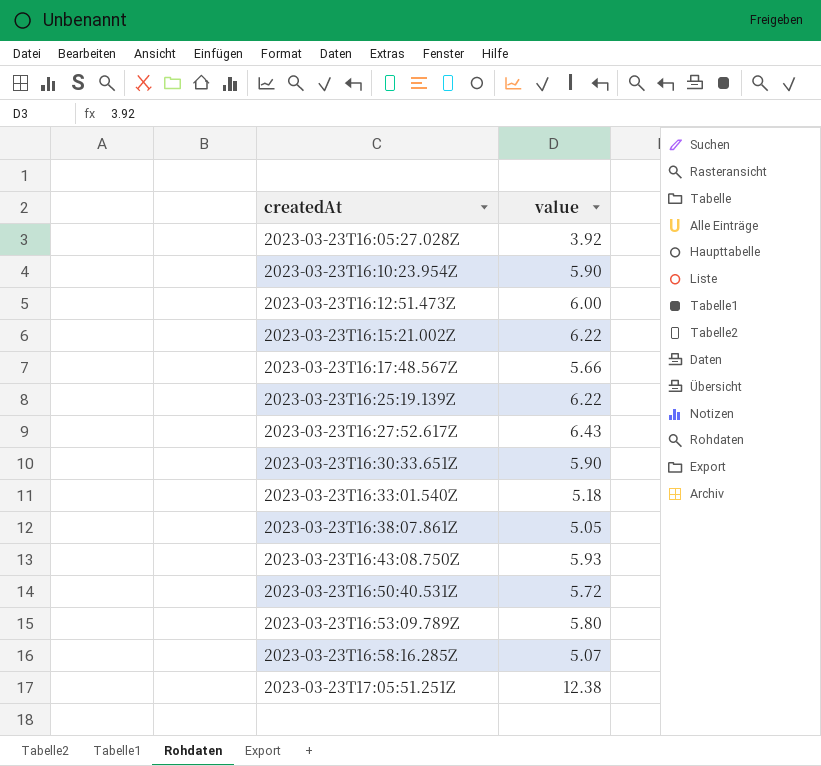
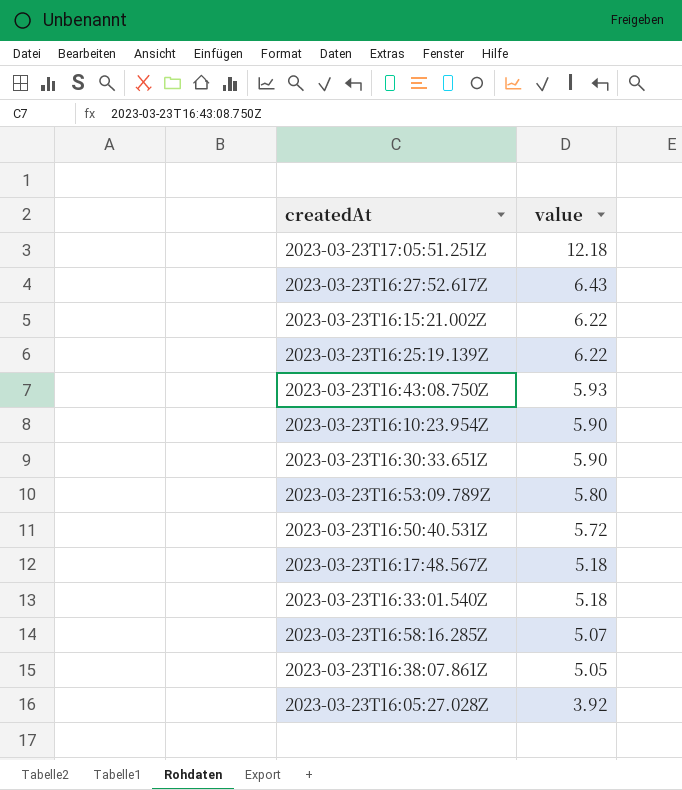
row order: createdAt ascending -> value descending
row 2023-03-23T16:12:51.473Z: 6.00 -> none
2023-03-23T17:05:51.251Z | value: 12.38 -> 12.18
2023-03-23T16:17:48.567Z | value: 5.66 -> 5.18

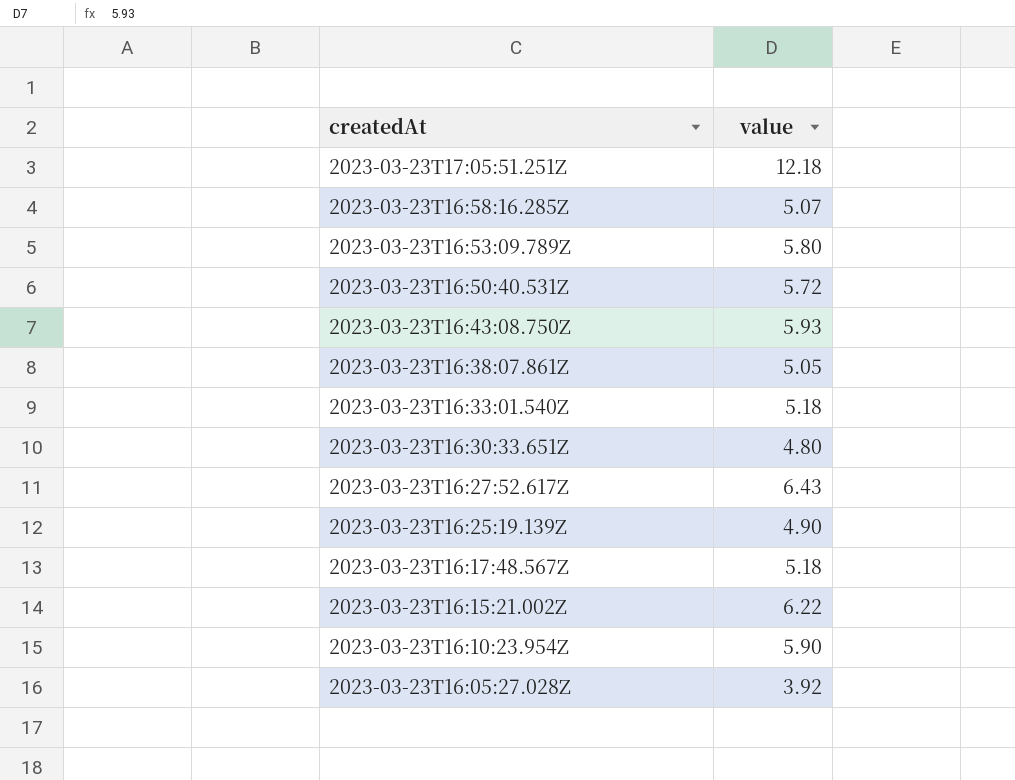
row order: value descending -> createdAt descending
2023-03-23T16:30:33.651Z | value: 5.90 -> 4.80
2023-03-23T16:25:19.139Z | value: 6.22 -> 4.90

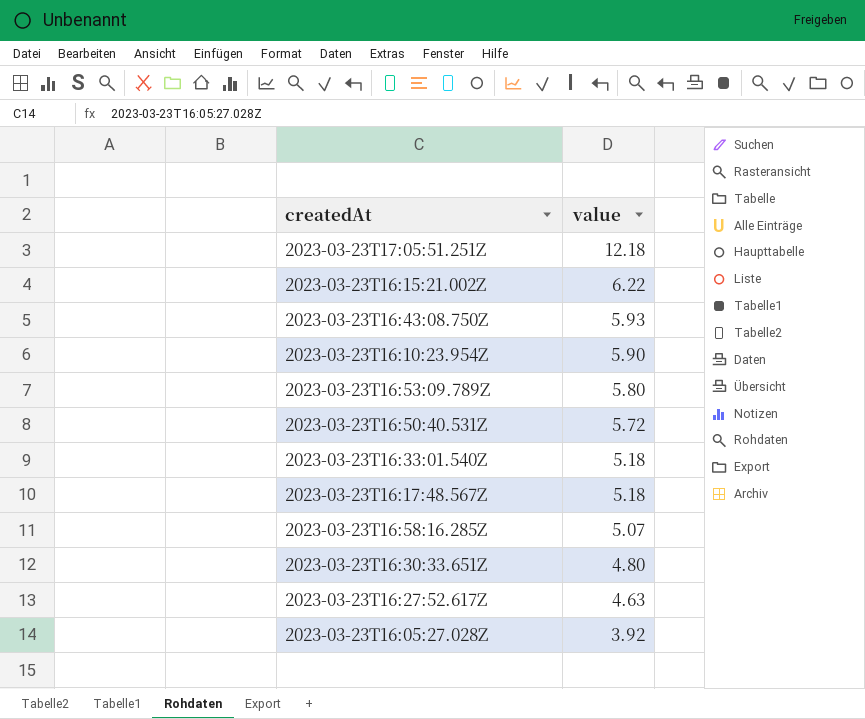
row order: createdAt descending -> value descending
row 2023-03-23T16:38:07.861Z: 5.05 -> none
row 2023-03-23T16:25:19.139Z: 4.90 -> none
2023-03-23T16:27:52.617Z | value: 6.43 -> 4.63

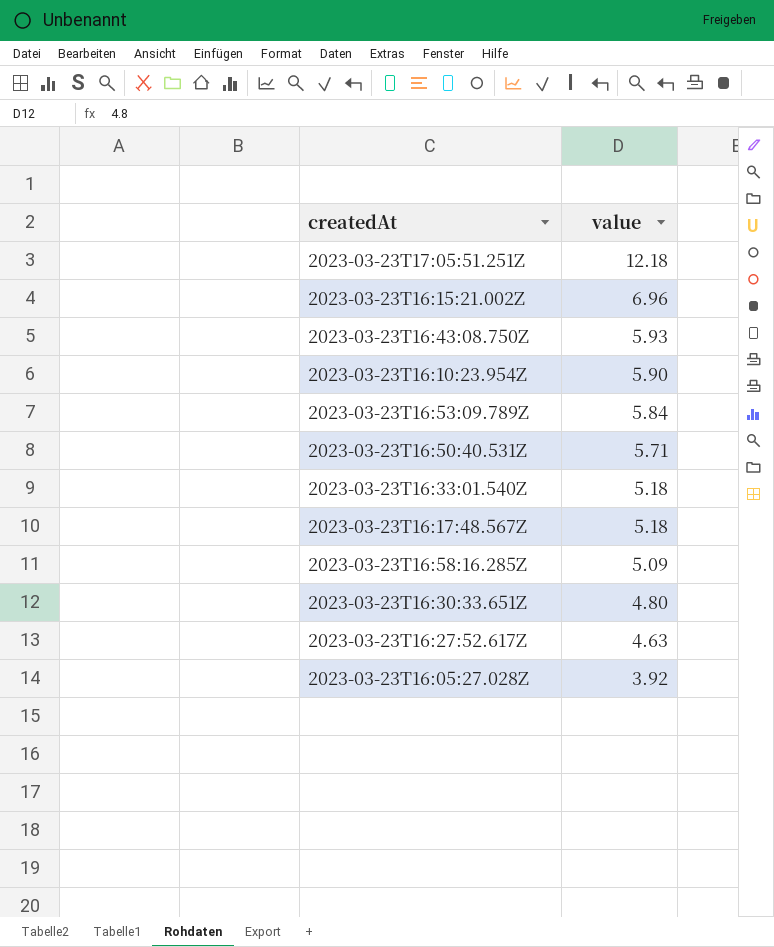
2023-03-23T16:15:21.002Z | value: 6.22 -> 6.96
2023-03-23T16:53:09.789Z | value: 5.80 -> 5.84
2023-03-23T16:50:40.531Z | value: 5.72 -> 5.71
2023-03-23T16:58:16.285Z | value: 5.07 -> 5.09

